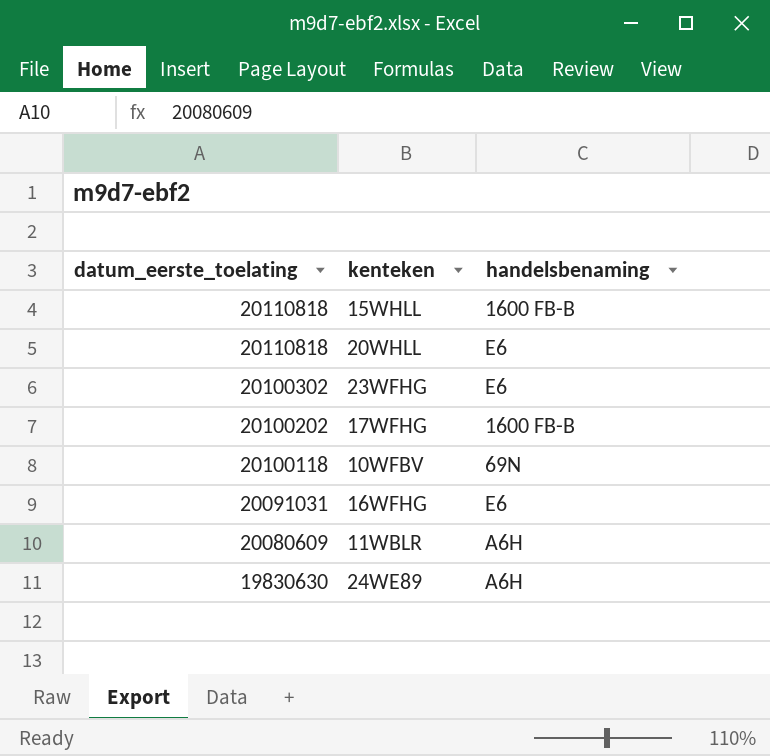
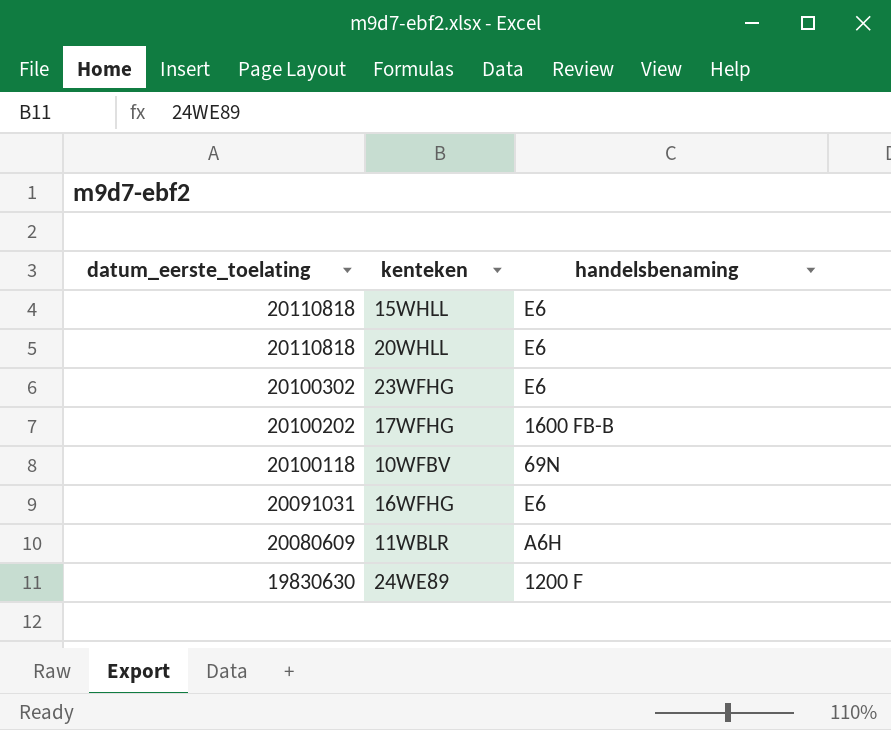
15WHLL | handelsbenaming: 1600 FB-B -> E6
24WE89 | handelsbenaming: A6H -> 1200 F

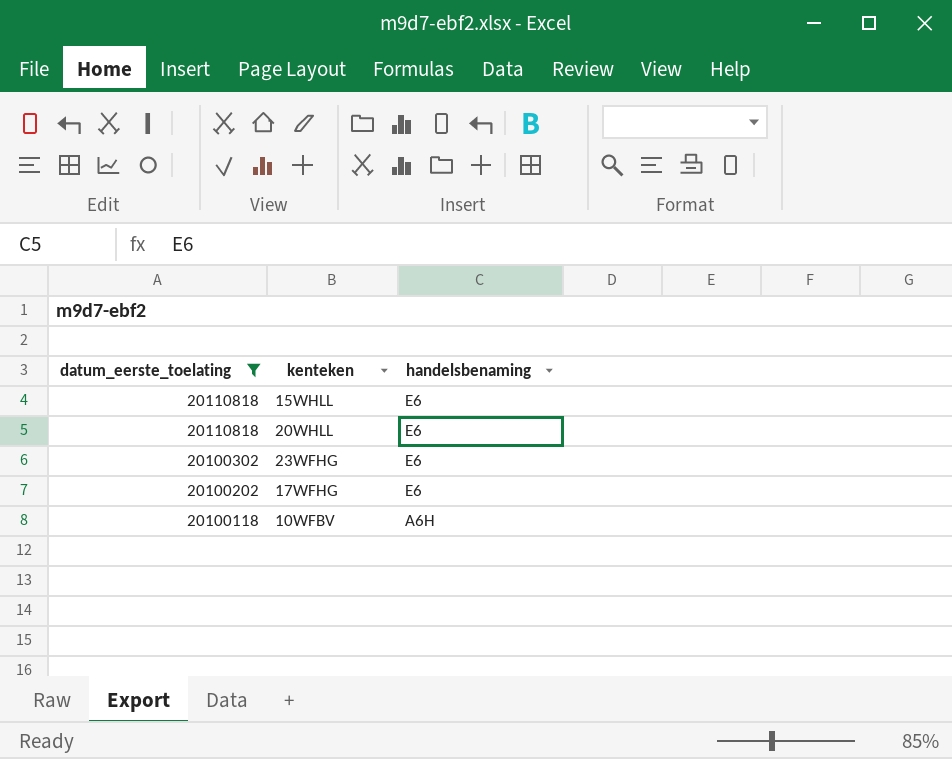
filter: none -> datum_eerste_toelating >= 20100118
17WFHG | handelsbenaming: 1600 FB-B -> E6
10WFBV | handelsbenaming: 69N -> A6H

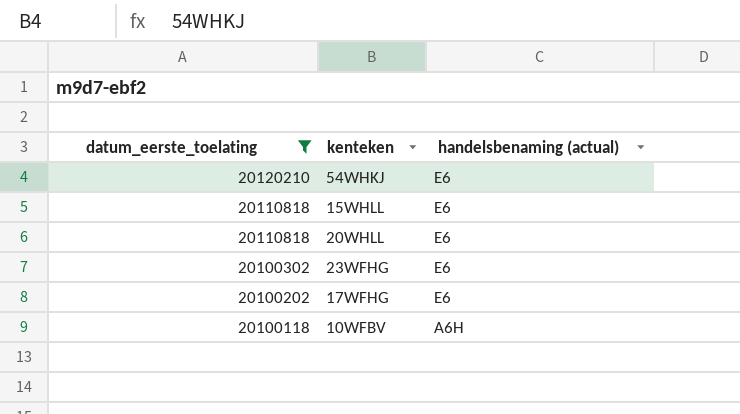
column name: handelsbenaming -> handelsbenaming (actual)
row 54WHKJ: none -> 20120210 | E6

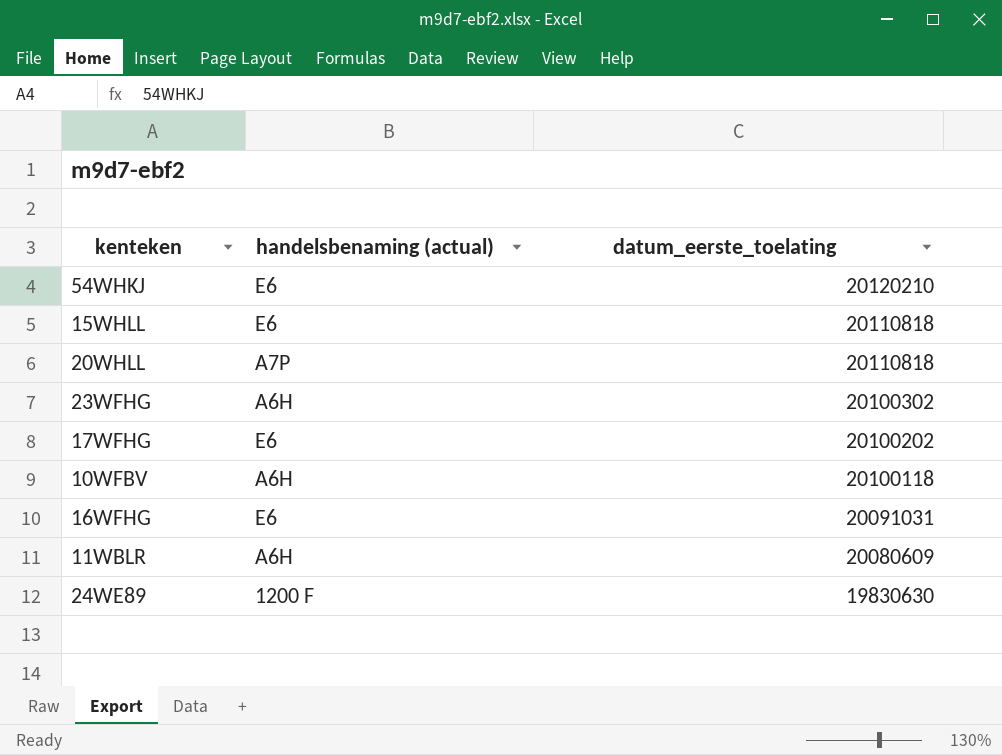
filter: datum_eerste_toelating >= 20100118 -> none
column datum_eerste_toelating | position: 1 -> 3
20WHLL | handelsbenaming (actual): E6 -> A7P
23WFHG | handelsbenaming (actual): E6 -> A6H

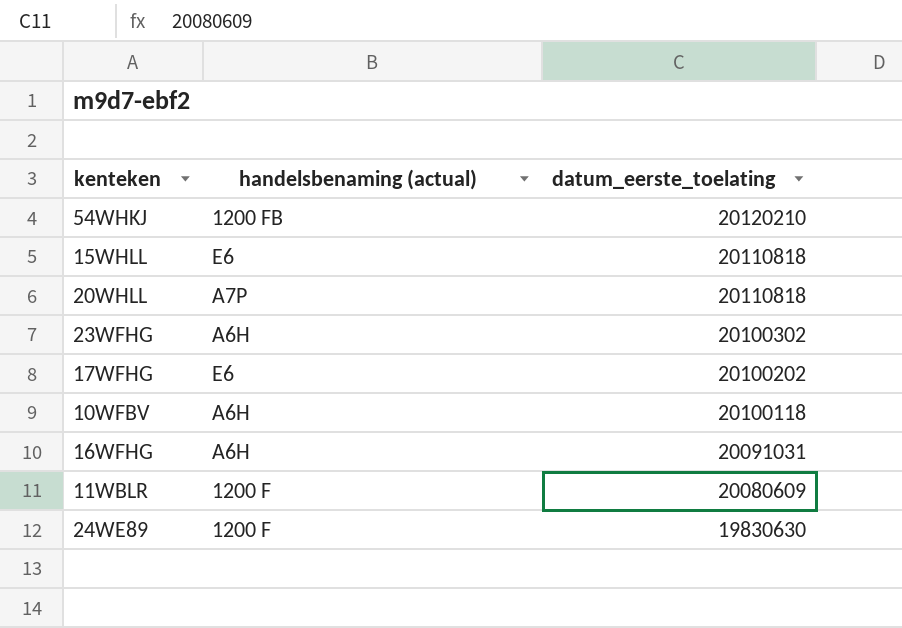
54WHKJ | handelsbenaming (actual): E6 -> 1200 FB
16WFHG | handelsbenaming (actual): E6 -> A6H
11WBLR | handelsbenaming (actual): A6H -> 1200 F

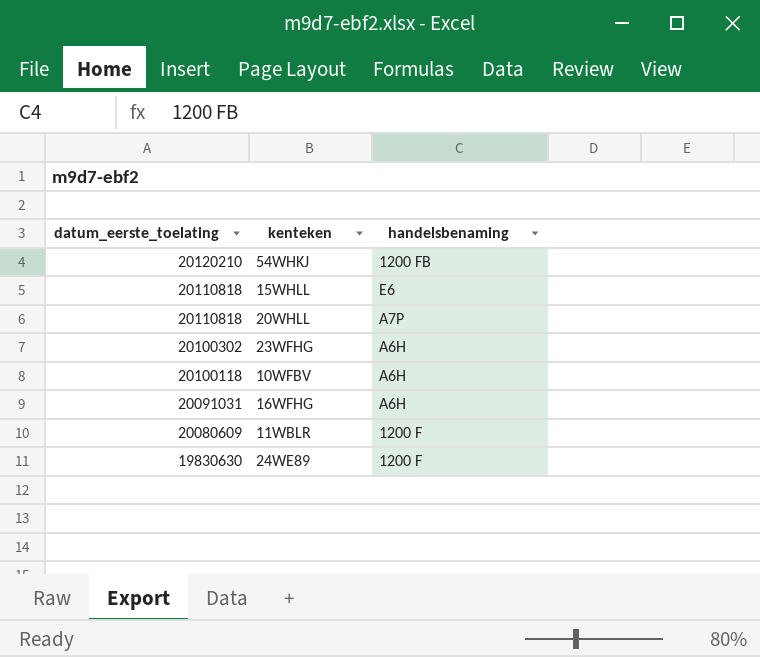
column datum_eerste_toelating | position: 3 -> 1
column name: handelsbenaming (actual) -> handelsbenaming
row 17WFHG: E6 | 20100202 -> none

